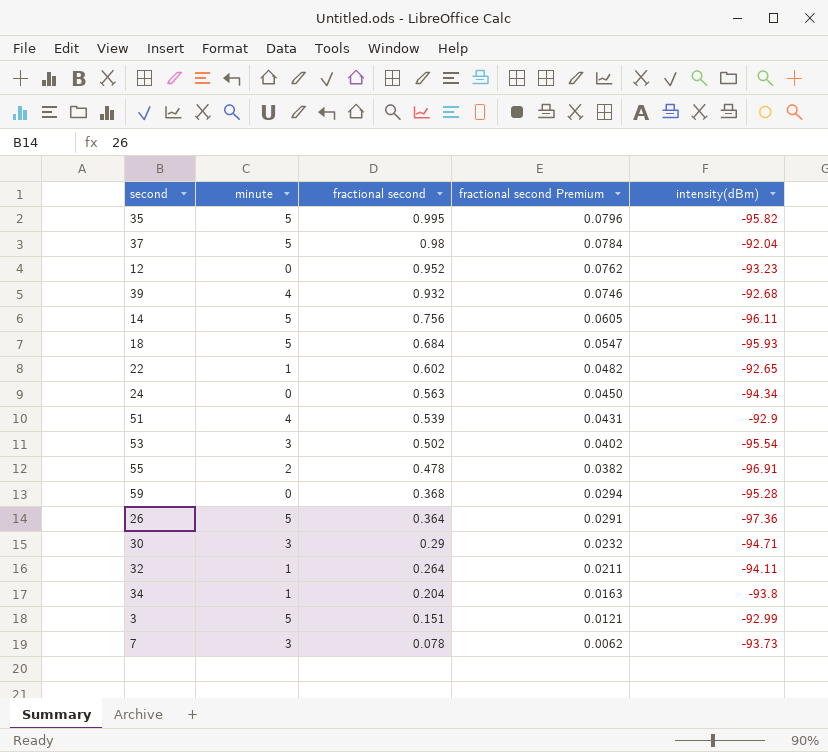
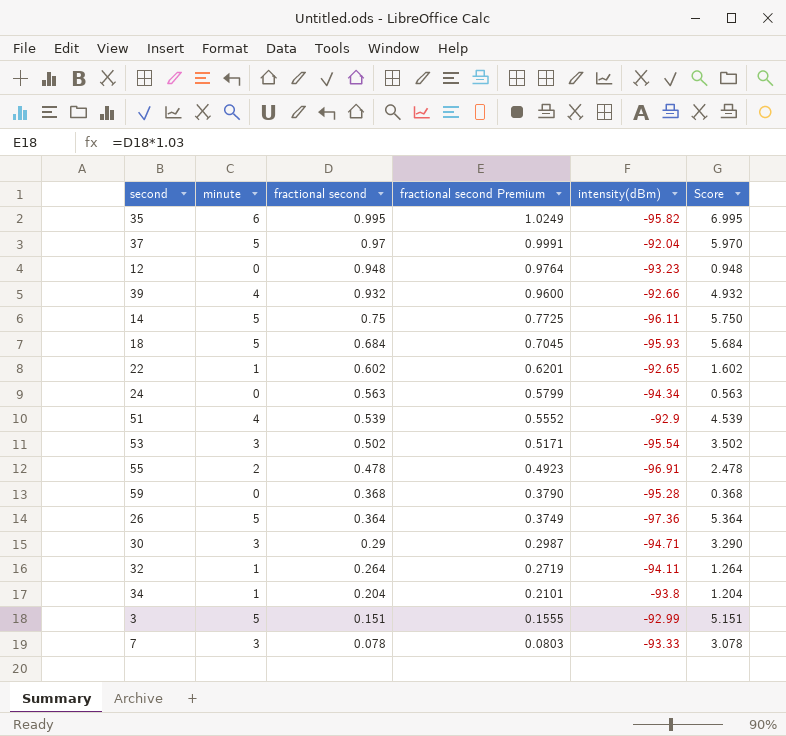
column fractional second Premium | formula: [fractional second] * 0.08 -> [fractional second] * 1.03
column Score | formula: none -> [minute] + [fractional second]
35 | minute: 5 -> 6
37 | fractional second: 0.98 -> 0.97
12 | fractional second: 0.952 -> 0.948
39 | intensity(dBm): -92.68 -> -92.66
14 | fractional second: 0.756 -> 0.75
7 | intensity(dBm): -93.73 -> -93.33

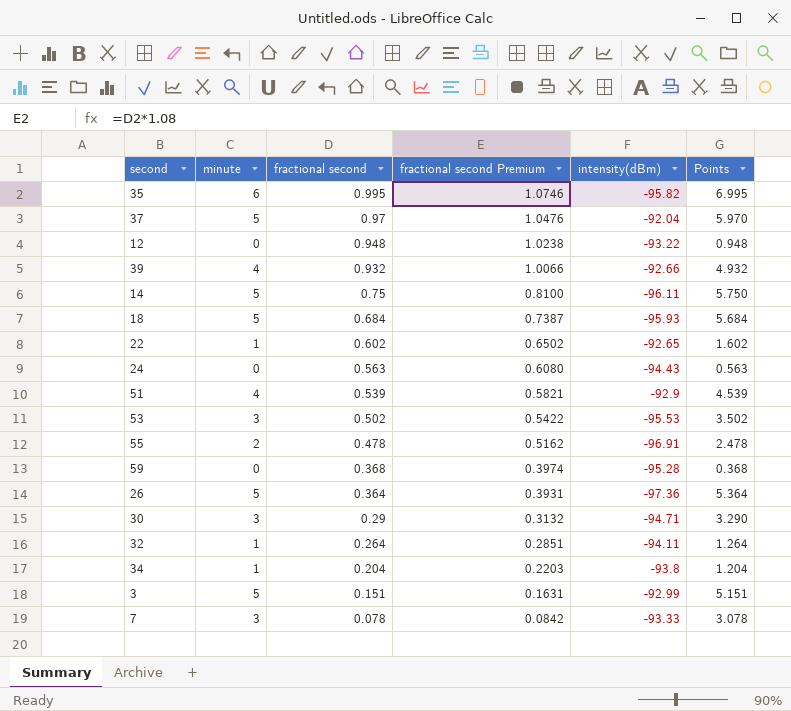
column fractional second Premium | formula: [fractional second] * 1.03 -> [fractional second] * 1.08
column name: Score -> Points
12 | intensity(dBm): -93.23 -> -93.22
24 | intensity(dBm): -94.34 -> -94.43
53 | intensity(dBm): -95.54 -> -95.53

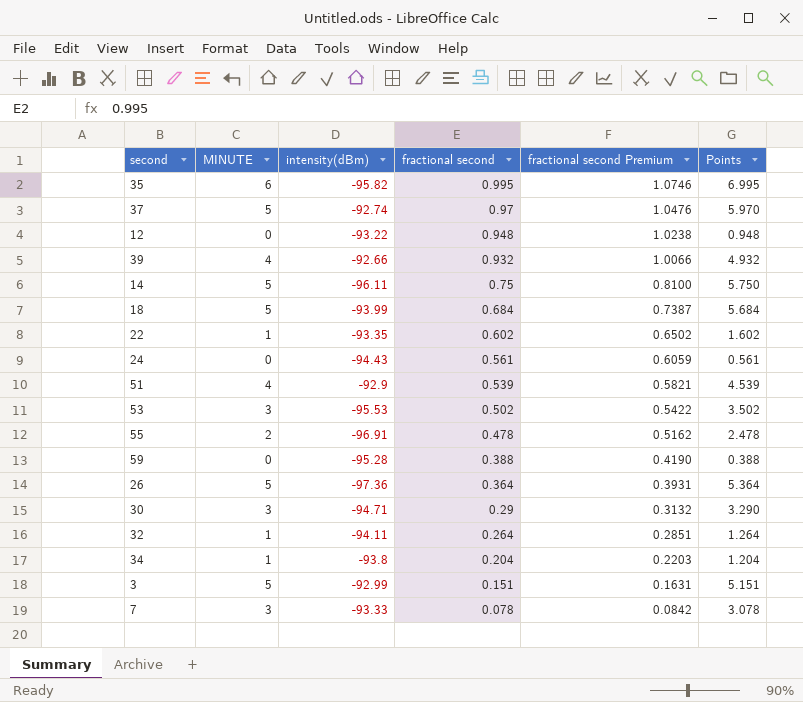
column name: minute -> MINUTE
column intensity(dBm) | position: 5 -> 3
37 | intensity(dBm): -92.04 -> -92.74
18 | intensity(dBm): -95.93 -> -93.99
22 | intensity(dBm): -92.65 -> -93.35
24 | fractional second: 0.563 -> 0.561
24 | fractional second Premium: 0.6080 -> 0.6059
24 | Points: 0.563 -> 0.561
59 | fractional second: 0.368 -> 0.388
59 | fractional second Premium: 0.3974 -> 0.4190
59 | Points: 0.368 -> 0.388

